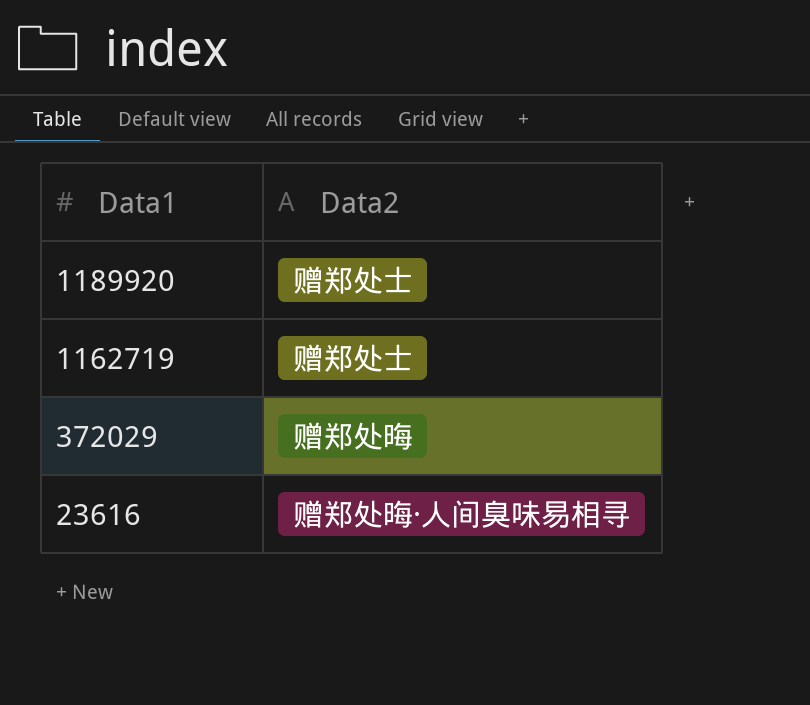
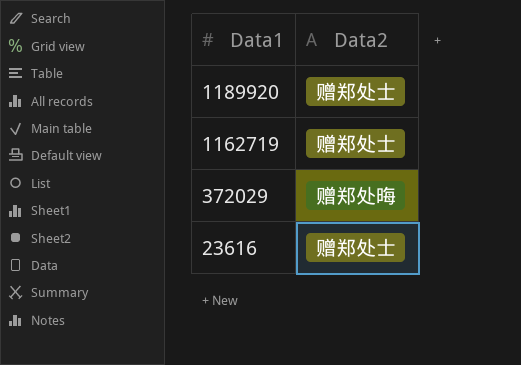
23616 | Data2: 赠郑处晦·人间臭味易相寻 -> 赠郑处士

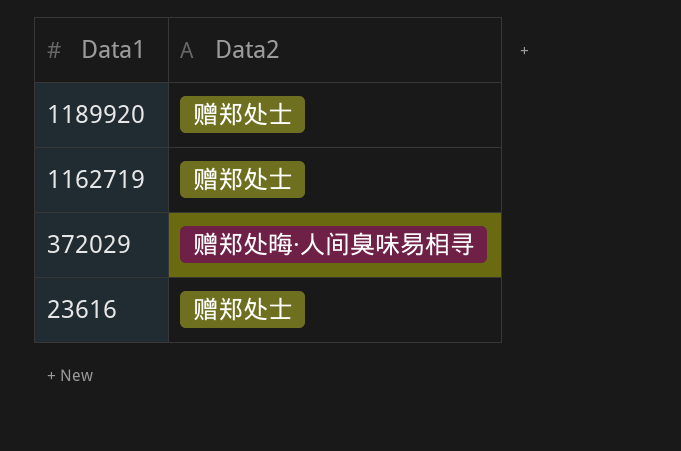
372029 | Data2: 赠郑处晦 -> 赠郑处晦·人间臭味易相寻

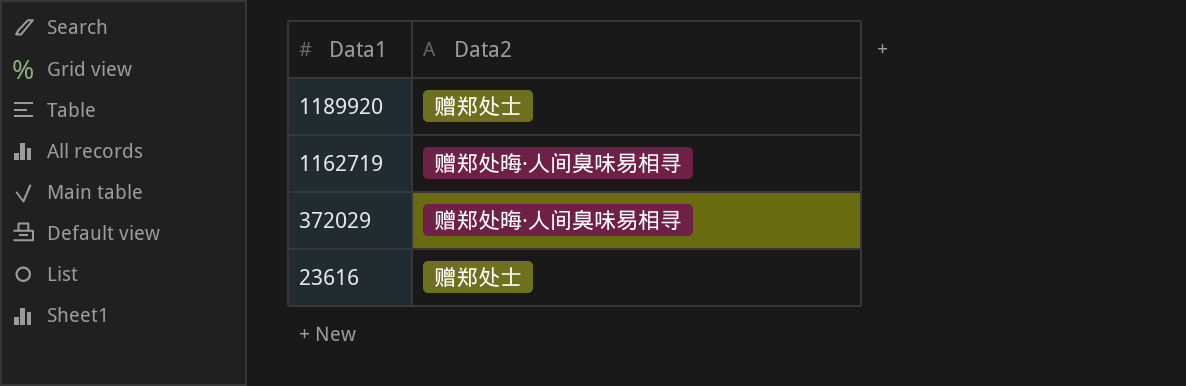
1162719 | Data2: 赠郑处士 -> 赠郑处晦·人间臭味易相寻

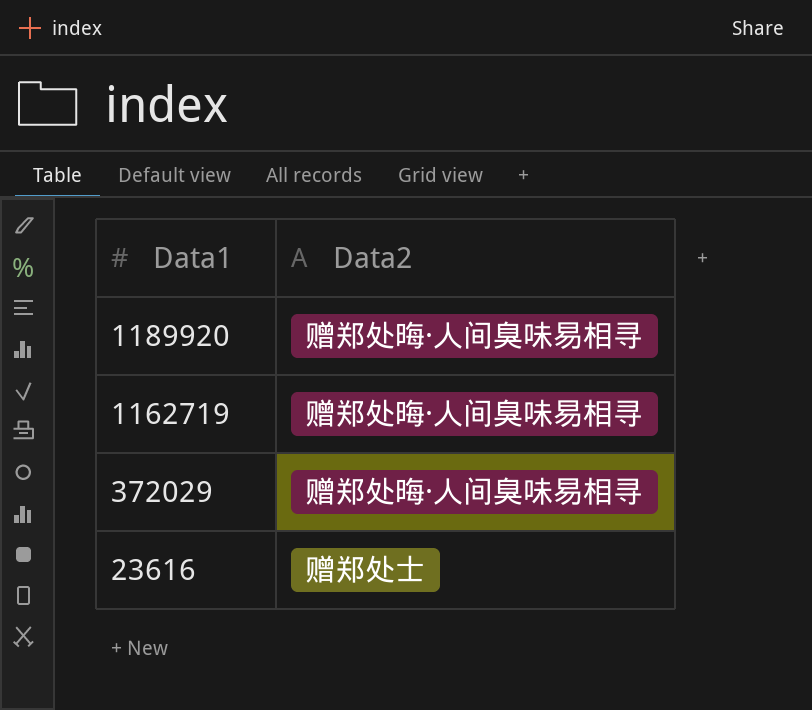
1189920 | Data2: 赠郑处士 -> 赠郑处晦·人间臭味易相寻

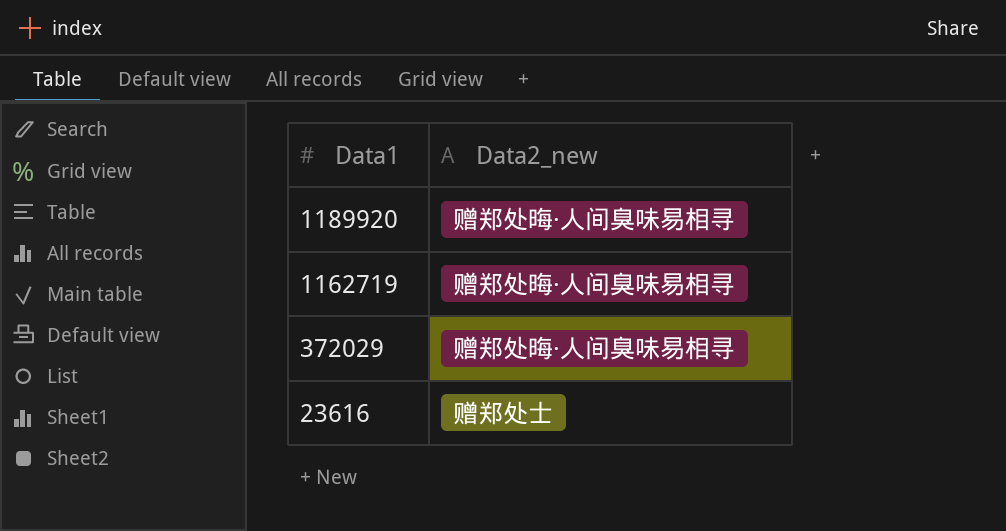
column name: Data2 -> Data2_new

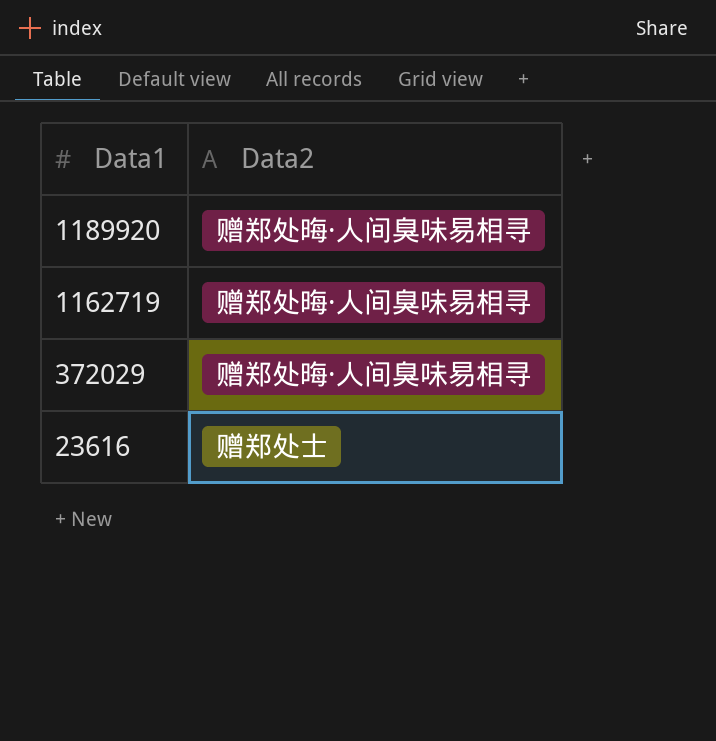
column name: Data2_new -> Data2

